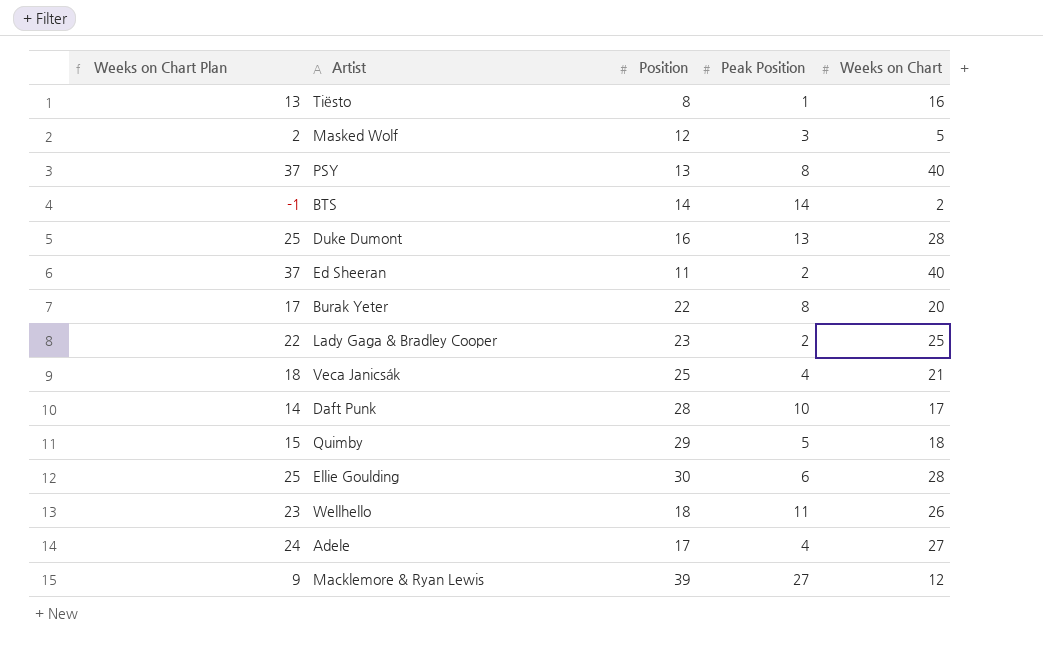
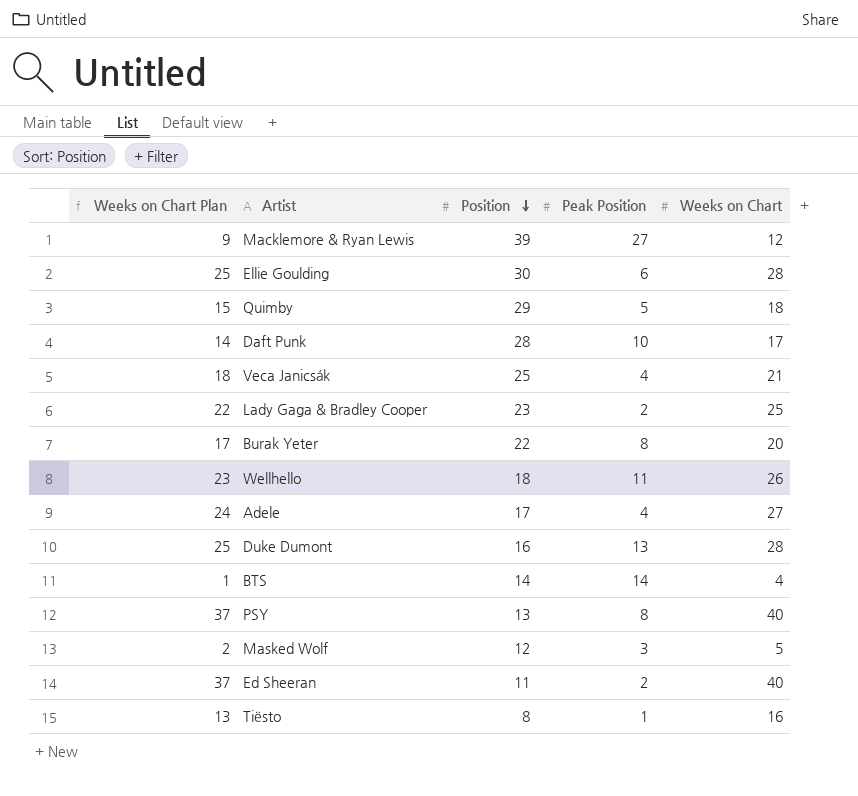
row order: none -> Position descending
BTS | Weeks on Chart Plan: -1 -> 1
BTS | Weeks on Chart: 2 -> 4

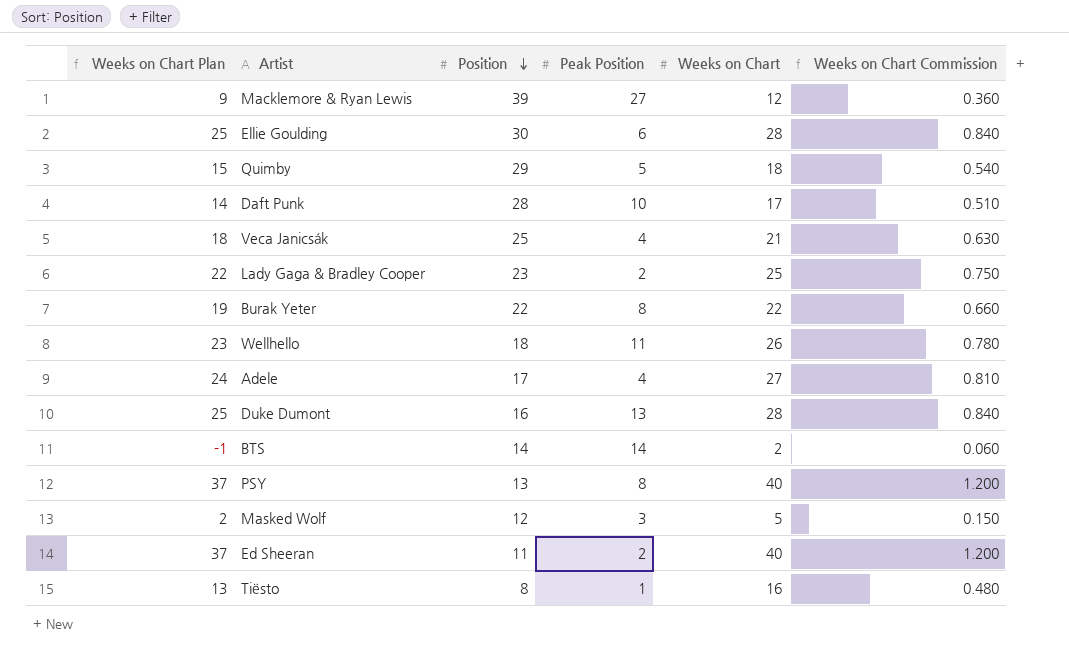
column Weeks on Chart Commission | formula: none -> [Weeks on Chart] * 0.03
Burak Yeter | Weeks on Chart Plan: 17 -> 19
Burak Yeter | Weeks on Chart: 20 -> 22
BTS | Weeks on Chart Plan: 1 -> -1
BTS | Weeks on Chart: 4 -> 2

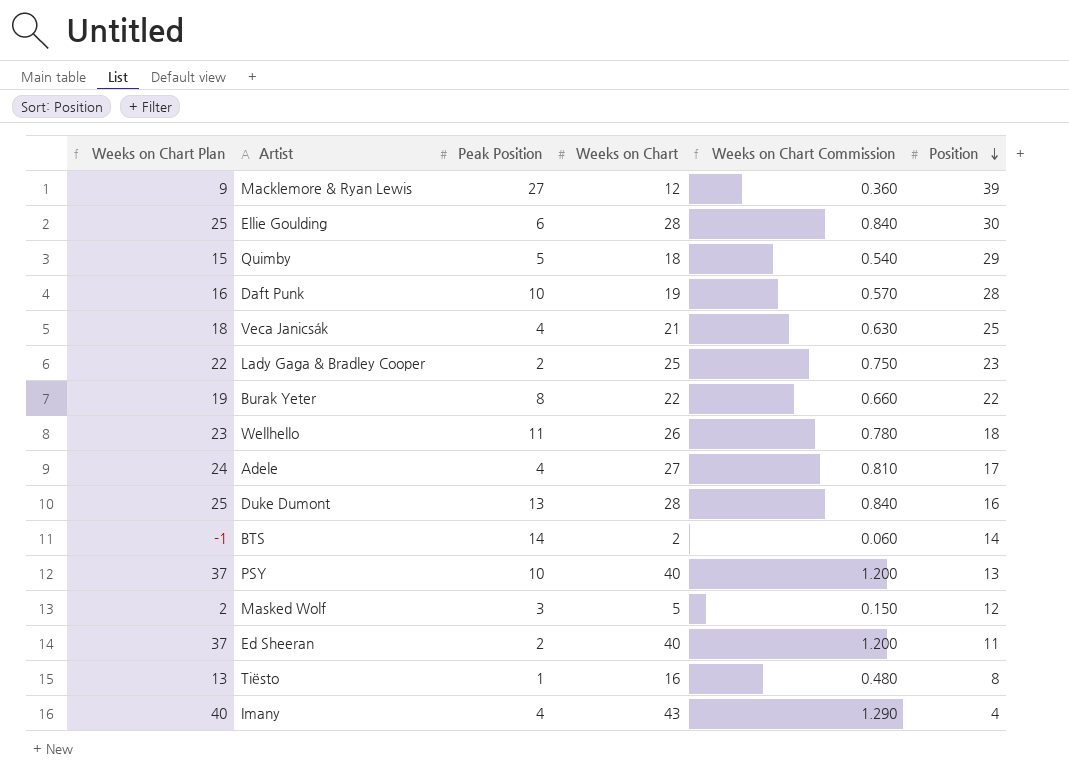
column Position | position: 3 -> 6
Daft Punk | Weeks on Chart Plan: 14 -> 16
Daft Punk | Weeks on Chart: 17 -> 19
Daft Punk | Weeks on Chart Commission: 0.510 -> 0.570
PSY | Peak Position: 8 -> 10
row Imany: none -> 40 | 4 | 43 | 1.290 | 4

